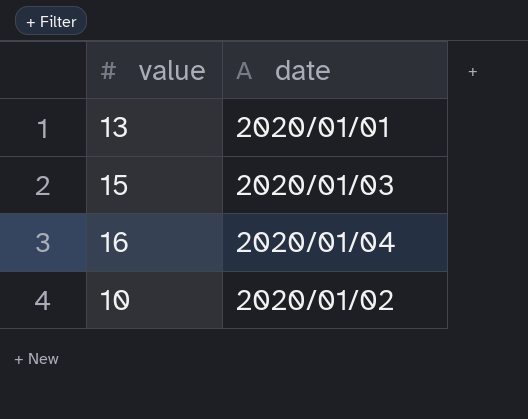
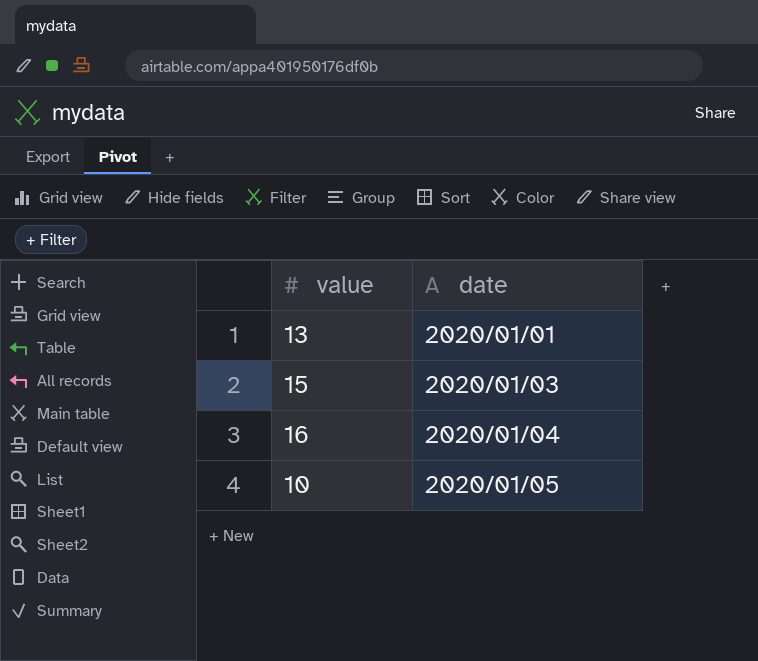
10 | date: 2020/01/02 -> 2020/01/05

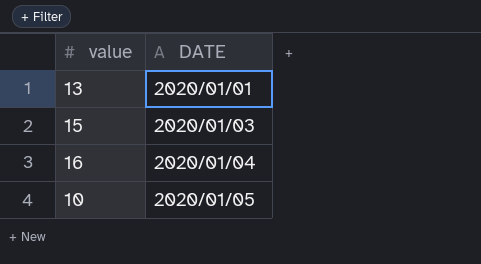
column name: date -> DATE

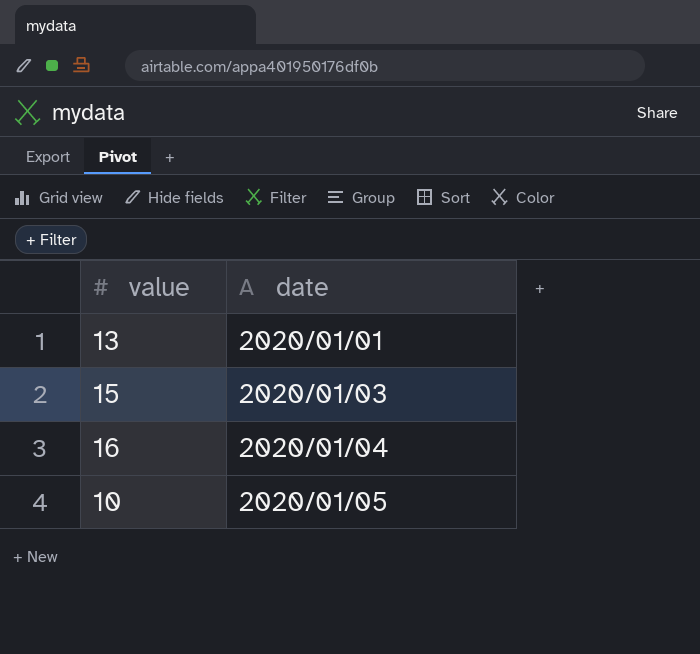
column name: DATE -> date

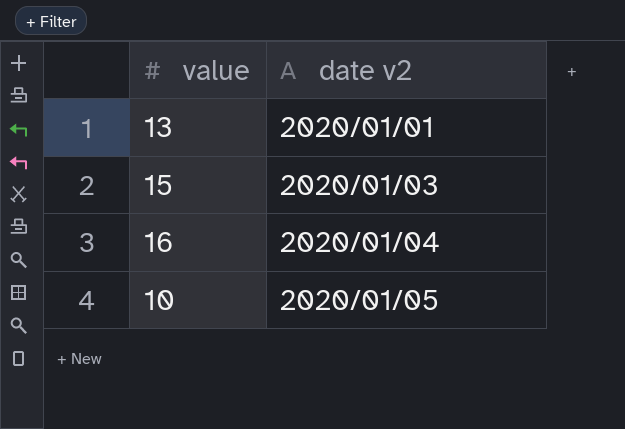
column name: date -> date v2

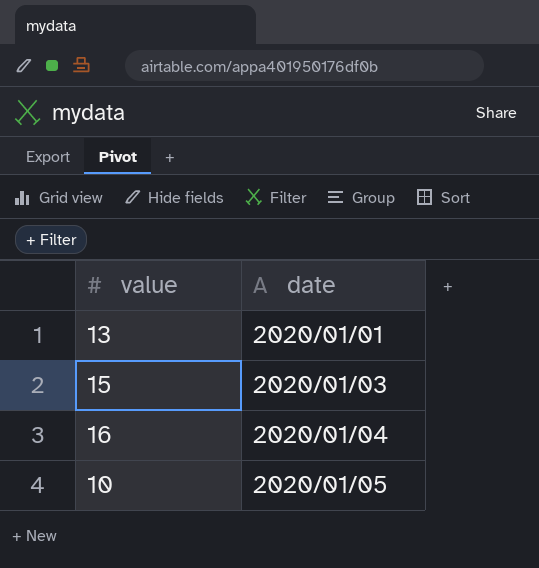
column name: date v2 -> date

